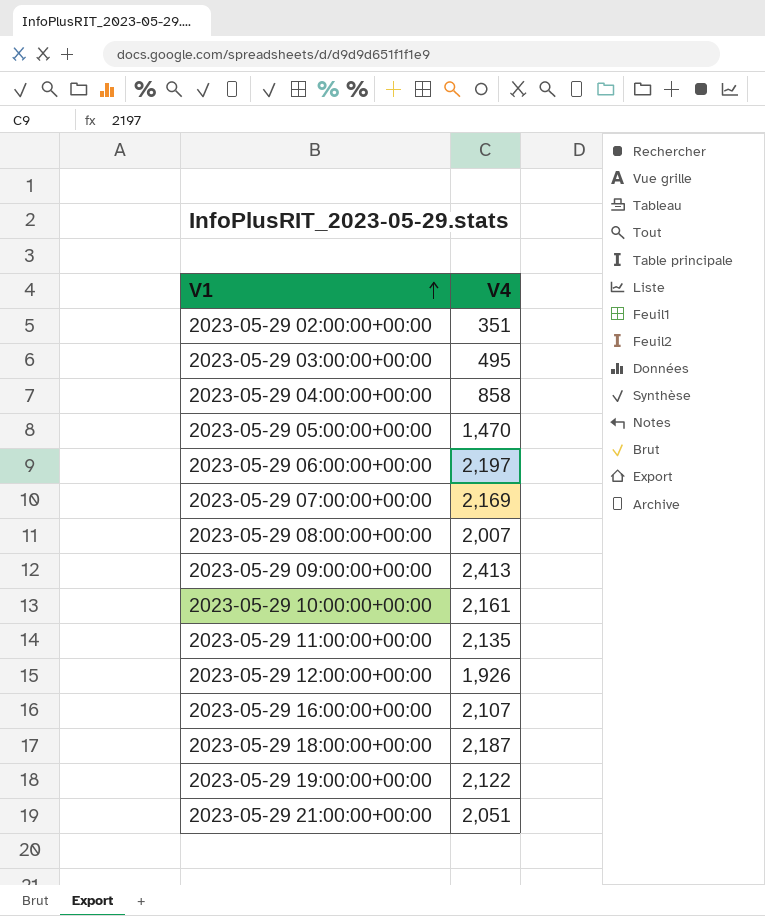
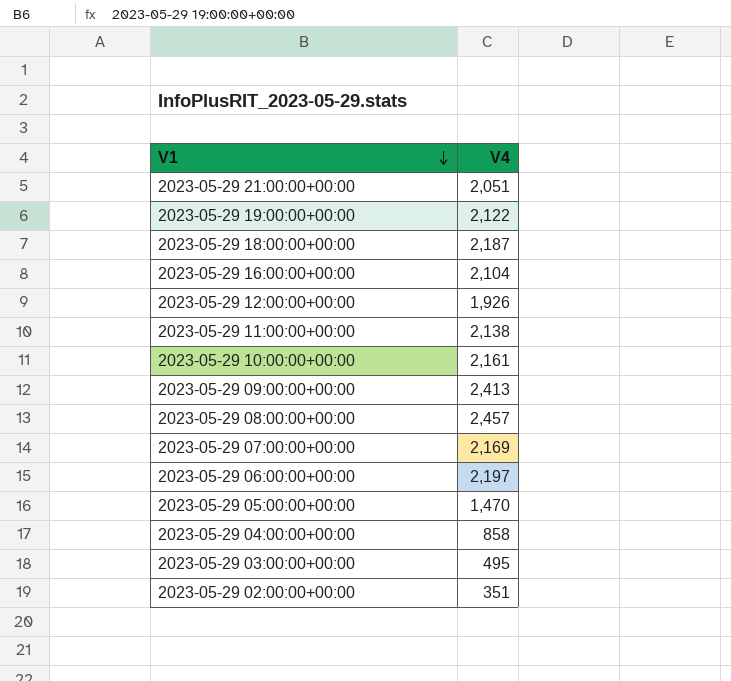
row order: V1 ascending -> V1 descending
2023-05-29 16:00:00+00:00 | V4: 2,107 -> 2,104
2023-05-29 11:00:00+00:00 | V4: 2,135 -> 2,138
2023-05-29 08:00:00+00:00 | V4: 2,007 -> 2,457

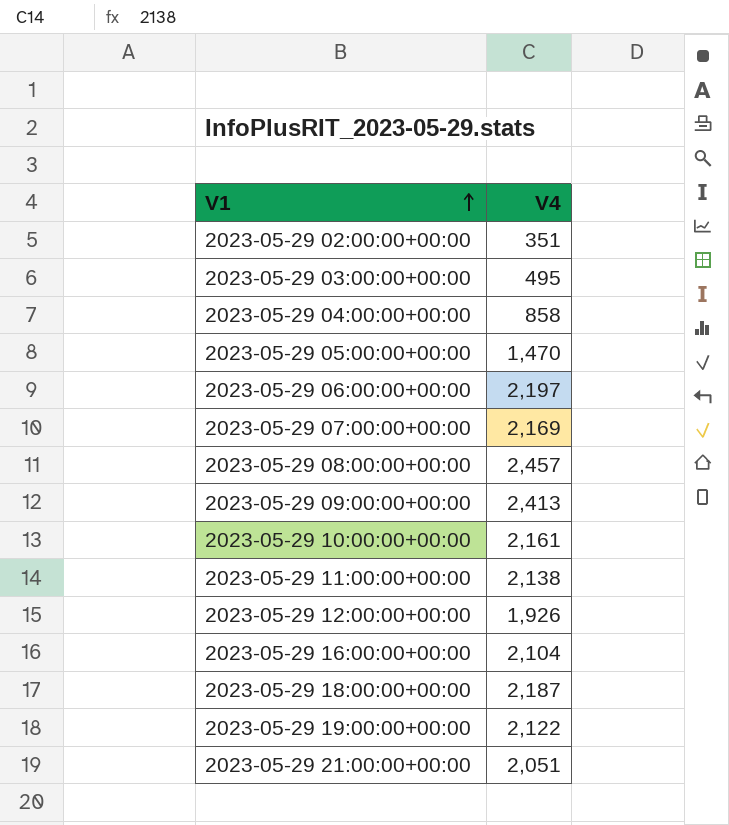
row order: V1 descending -> V1 ascending

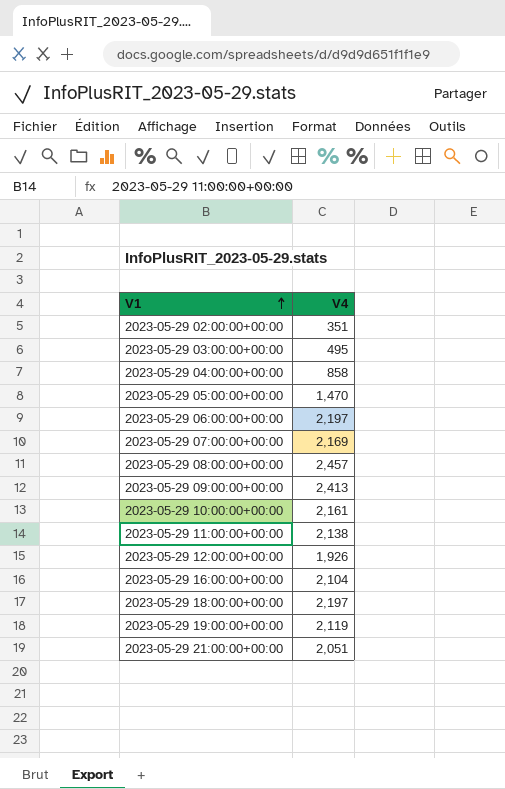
2023-05-29 18:00:00+00:00 | V4: 2,187 -> 2,197
2023-05-29 19:00:00+00:00 | V4: 2,122 -> 2,119

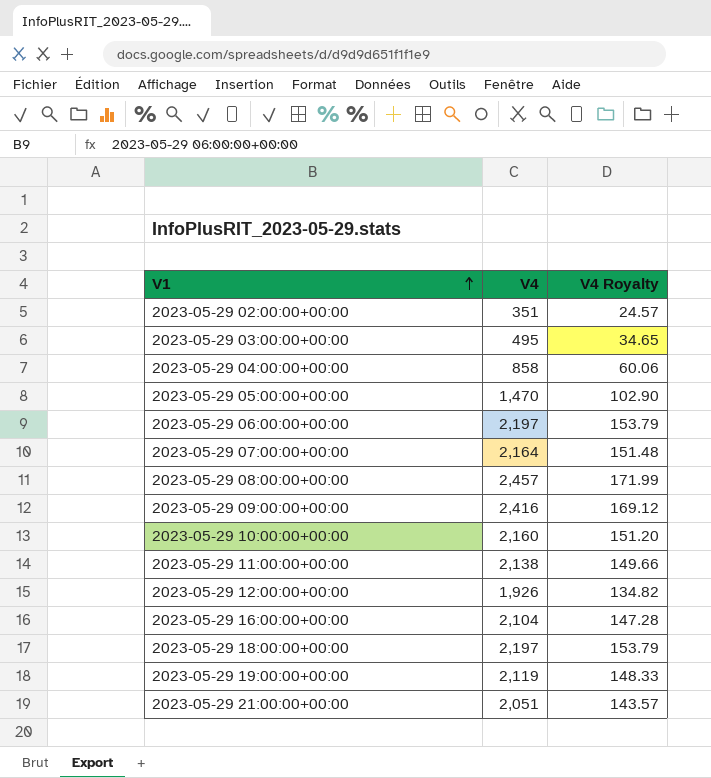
column V4 Royalty | formula: none -> [V4] * 0.07
2023-05-29 07:00:00+00:00 | V4: 2,169 -> 2,164
2023-05-29 09:00:00+00:00 | V4: 2,413 -> 2,416
2023-05-29 10:00:00+00:00 | V4: 2,161 -> 2,160

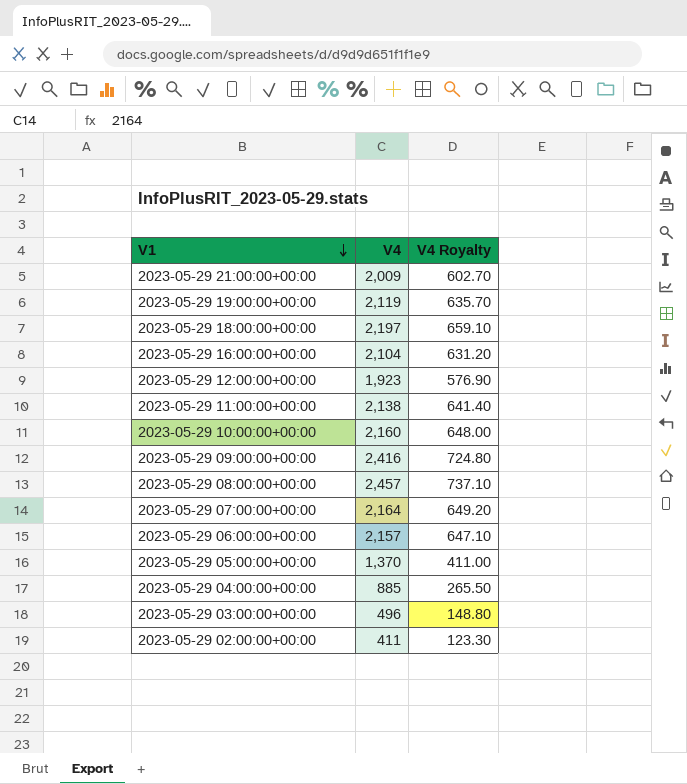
row order: V1 ascending -> V1 descending
column V4 Royalty | formula: [V4] * 0.07 -> [V4] * 0.3
2023-05-29 21:00:00+00:00 | V4: 2,051 -> 2,009
2023-05-29 12:00:00+00:00 | V4: 1,926 -> 1,923
2023-05-29 06:00:00+00:00 | V4: 2,197 -> 2,157
2023-05-29 05:00:00+00:00 | V4: 1,470 -> 1,370
2023-05-29 04:00:00+00:00 | V4: 858 -> 885
2023-05-29 03:00:00+00:00 | V4: 495 -> 496
2023-05-29 02:00:00+00:00 | V4: 351 -> 411

